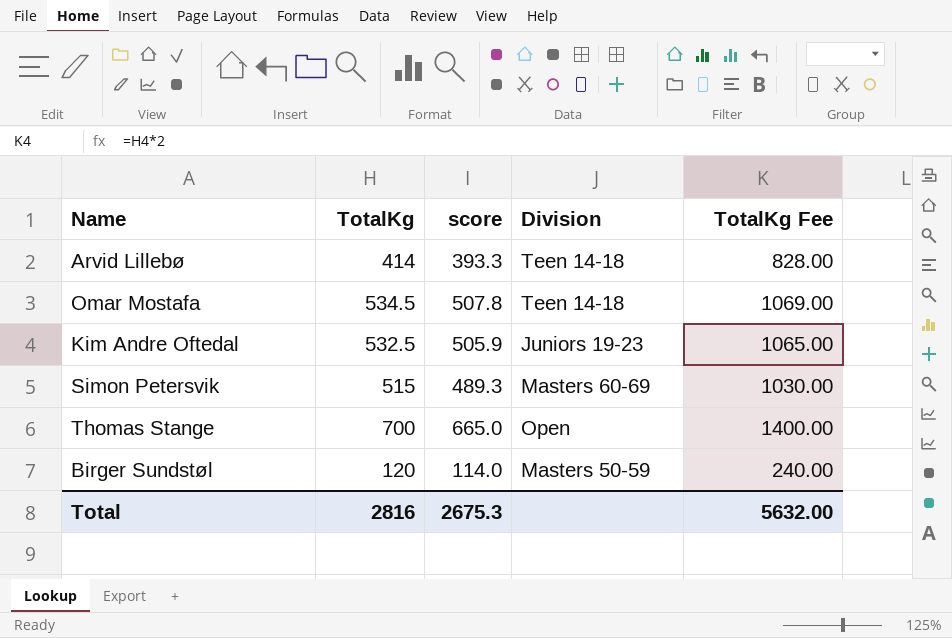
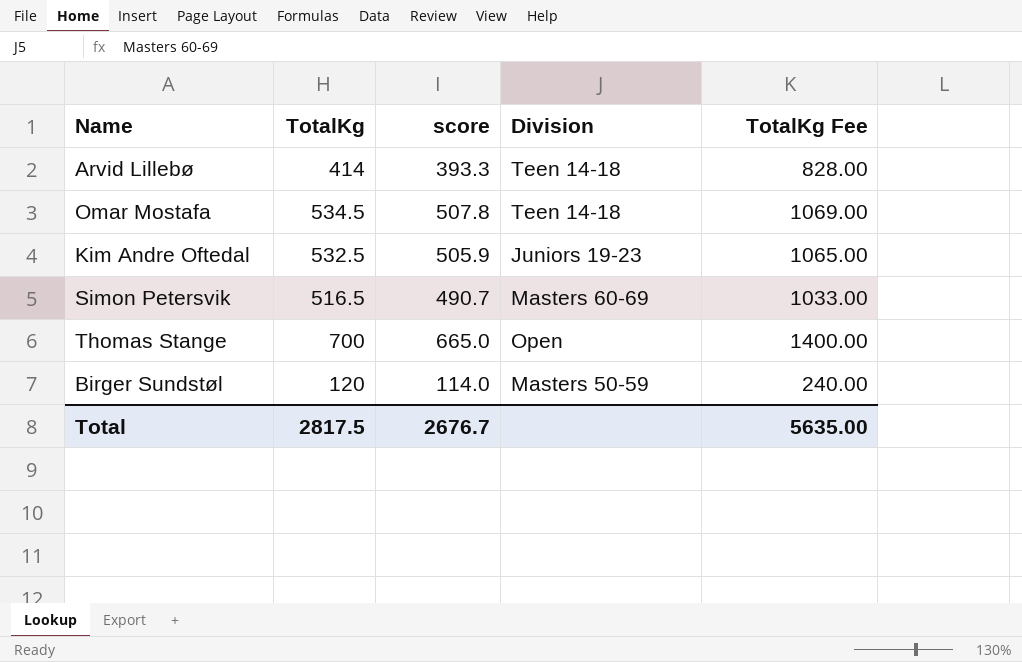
Simon Petersvik | TotalKg: 515 -> 516.5
Simon Petersvik | score: 489.3 -> 490.7
Simon Petersvik | TotalKg Fee: 1030.00 -> 1033.00
Total | TotalKg: 2816 -> 2817.5
Total | score: 2675.3 -> 2676.7
Total | TotalKg Fee: 5632.00 -> 5635.00

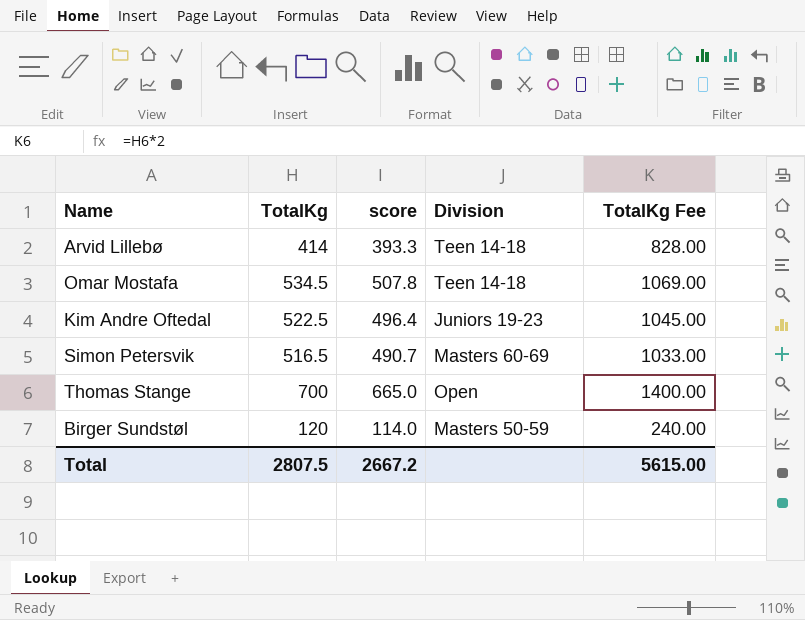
Kim Andre Oftedal | TotalKg: 532.5 -> 522.5
Kim Andre Oftedal | score: 505.9 -> 496.4
Kim Andre Oftedal | TotalKg Fee: 1065.00 -> 1045.00
Total | TotalKg: 2817.5 -> 2807.5
Total | score: 2676.7 -> 2667.2
Total | TotalKg Fee: 5635.00 -> 5615.00

